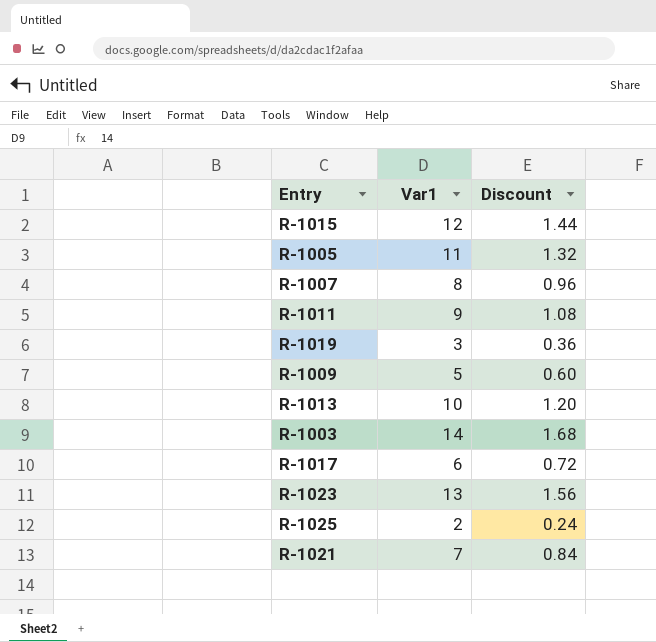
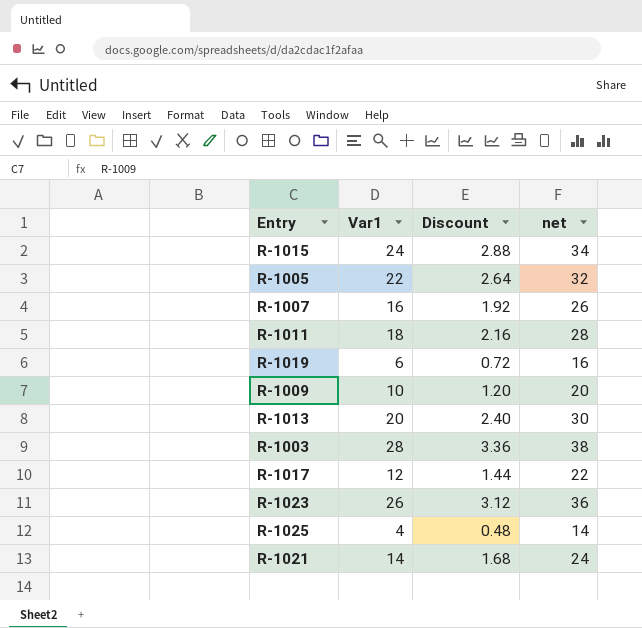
column net | formula: none -> [Var1] + 10
R-1015 | Var1: 12 -> 24
R-1015 | Discount: 1.44 -> 2.88
R-1005 | Var1: 11 -> 22
R-1005 | Discount: 1.32 -> 2.64
R-1007 | Var1: 8 -> 16
R-1007 | Discount: 0.96 -> 1.92
R-1011 | Var1: 9 -> 18
R-1011 | Discount: 1.08 -> 2.16
R-1019 | Var1: 3 -> 6
R-1019 | Discount: 0.36 -> 0.72
R-1009 | Var1: 5 -> 10
R-1009 | Discount: 0.60 -> 1.20
R-1013 | Var1: 10 -> 20
R-1013 | Discount: 1.20 -> 2.40
R-1003 | Var1: 14 -> 28
R-1003 | Discount: 1.68 -> 3.36
R-1017 | Var1: 6 -> 12
R-1017 | Discount: 0.72 -> 1.44
R-1023 | Var1: 13 -> 26
R-1023 | Discount: 1.56 -> 3.12
R-1025 | Var1: 2 -> 4
R-1025 | Discount: 0.24 -> 0.48
R-1021 | Var1: 7 -> 14
R-1021 | Discount: 0.84 -> 1.68

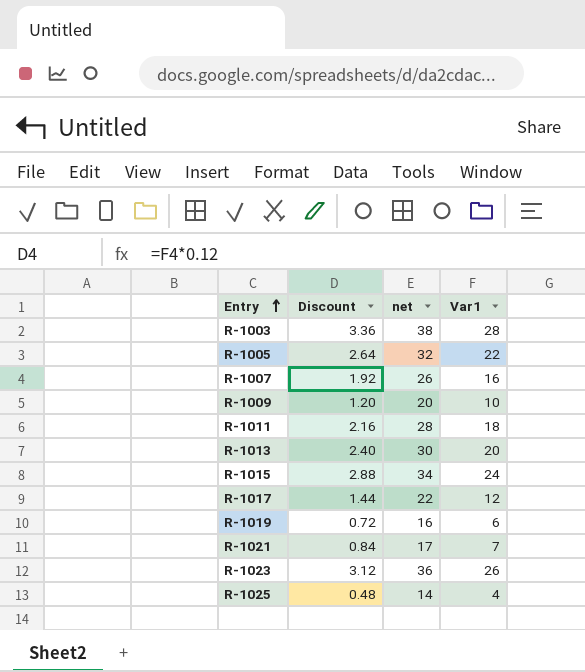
row order: none -> Entry ascending
column Var1 | position: 2 -> 4
R-1021 | Discount: 1.68 -> 0.84
R-1021 | net: 24 -> 17
R-1021 | Var1: 14 -> 7

